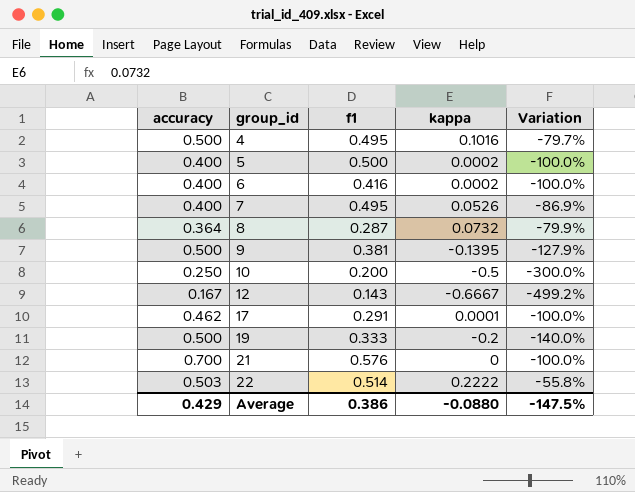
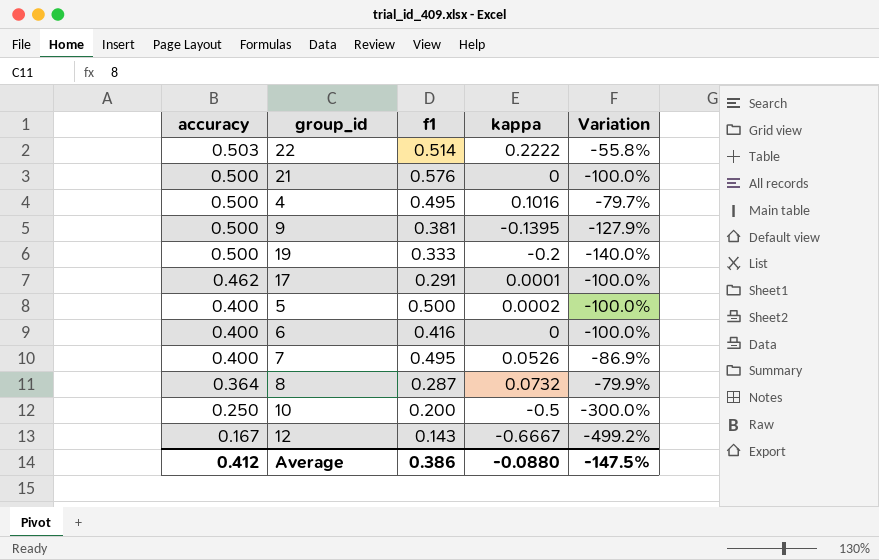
row order: group_id ascending -> accuracy descending
21 | accuracy: 0.700 -> 0.500
6 | kappa: 0.0002 -> 0
Average | accuracy: 0.429 -> 0.412

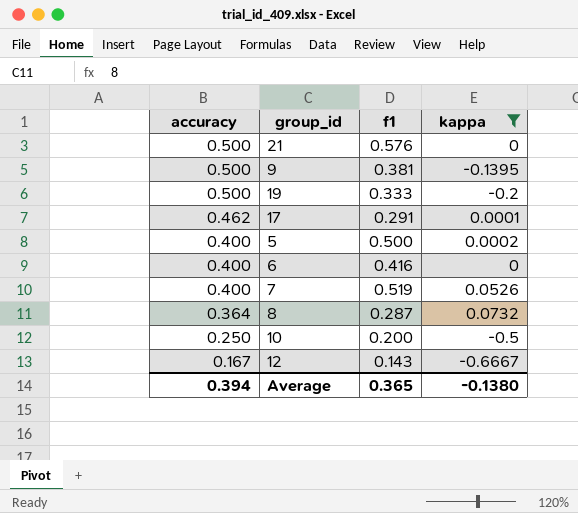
filter: none -> kappa <= 0.0732
column Variation | formula: ([kappa] - [accuracy]) / [accuracy] -> none
7 | f1: 0.495 -> 0.519
Average | accuracy: 0.412 -> 0.394
Average | f1: 0.386 -> 0.365
Average | kappa: -0.0880 -> -0.1380

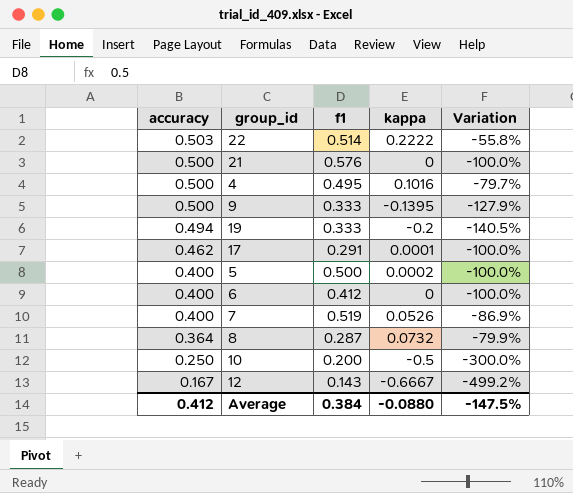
filter: kappa <= 0.0732 -> none
column Variation | formula: none -> ([kappa] - [accuracy]) / [accuracy]
9 | f1: 0.381 -> 0.333
19 | accuracy: 0.500 -> 0.494
6 | f1: 0.416 -> 0.412
Average | accuracy: 0.394 -> 0.412
Average | f1: 0.365 -> 0.384
Average | kappa: -0.1380 -> -0.0880

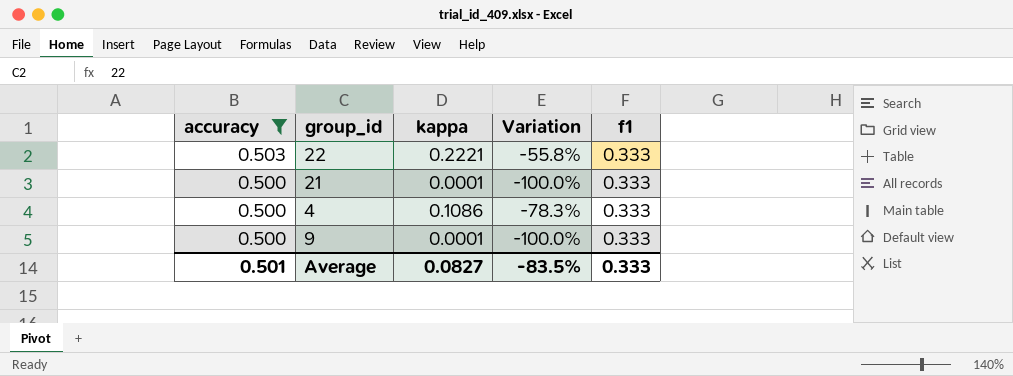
filter: none -> accuracy >= 0.500
column f1 | position: 3 -> 5
22 | kappa: 0.2222 -> 0.2221
22 | f1: 0.514 -> 0.333
21 | kappa: 0 -> 0.0001
21 | f1: 0.576 -> 0.333
4 | kappa: 0.1016 -> 0.1086
4 | Variation: -79.7% -> -78.3%
4 | f1: 0.495 -> 0.333
9 | kappa: -0.1395 -> 0.0001
9 | Variation: -127.9% -> -100.0%
Average | accuracy: 0.412 -> 0.501
Average | kappa: -0.0880 -> 0.0827
Average | Variation: -147.5% -> -83.5%
Average | f1: 0.384 -> 0.333

